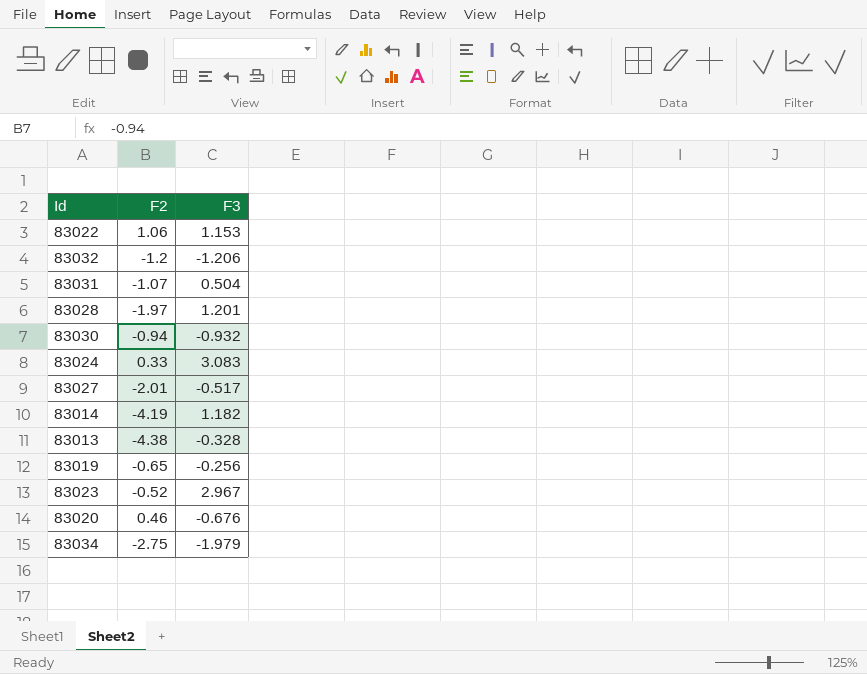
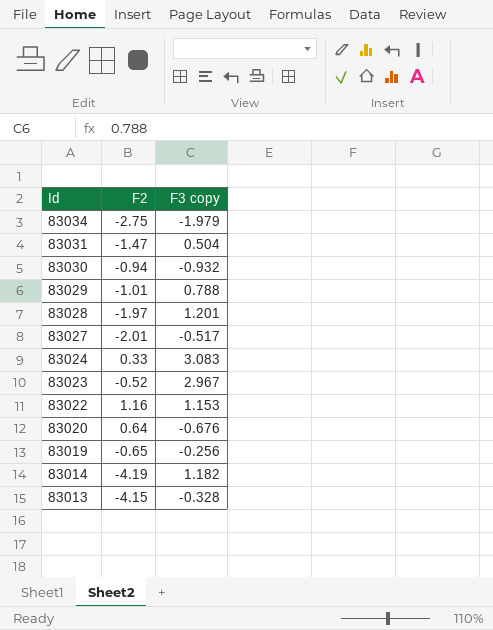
row order: none -> Id descending
column name: F3 -> F3 copy
row 83032: -1.2 | -1.206 -> none
83031 | F2: -1.07 -> -1.47
row 83029: none -> -1.01 | 0.788
83022 | F2: 1.06 -> 1.16
83020 | F2: 0.46 -> 0.64
83013 | F2: -4.38 -> -4.15

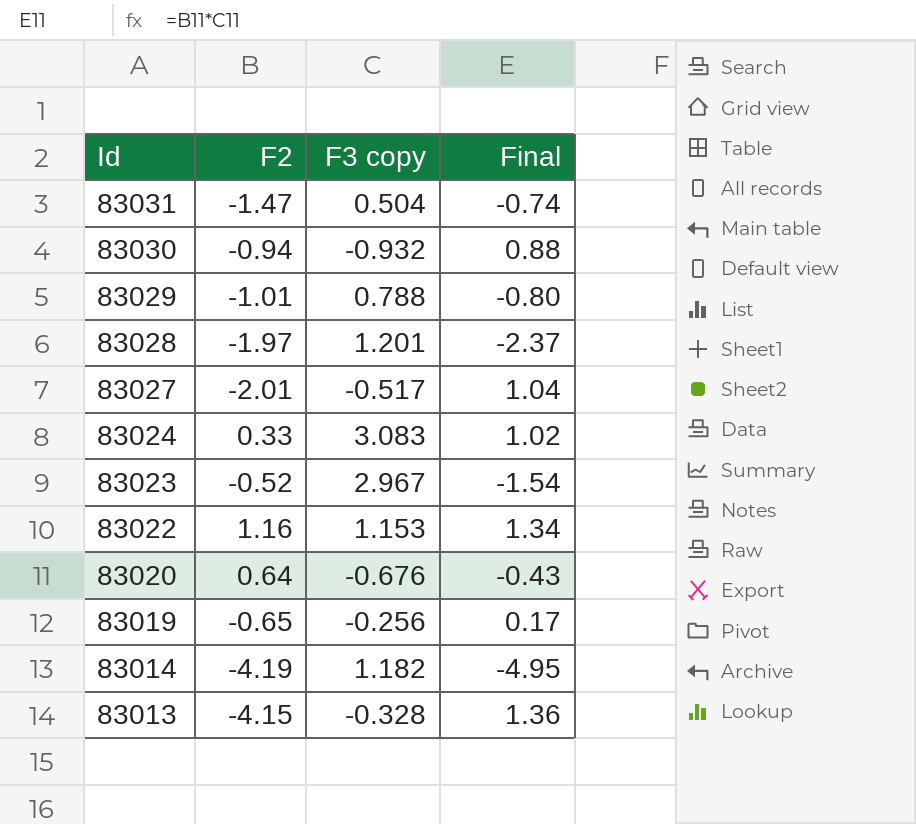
column Final | formula: none -> [F2] * [F3 copy]
row 83034: -2.75 | -1.979 -> none

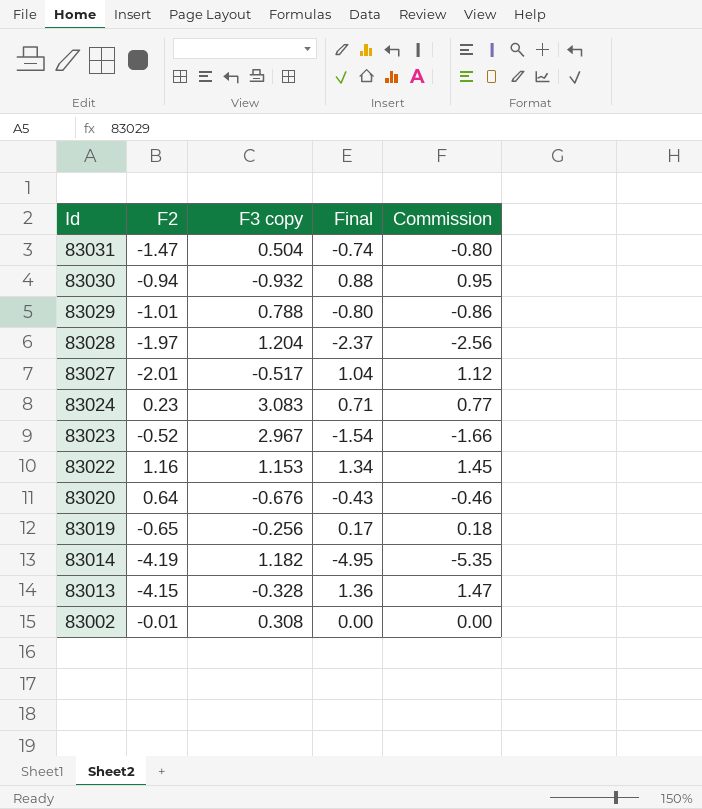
column Commission | formula: none -> [Final] * 1.08
83028 | F3 copy: 1.201 -> 1.204
83024 | F2: 0.33 -> 0.23
83024 | Final: 1.02 -> 0.71
row 83002: none -> -0.01 | 0.308 | 0.00 | 0.00

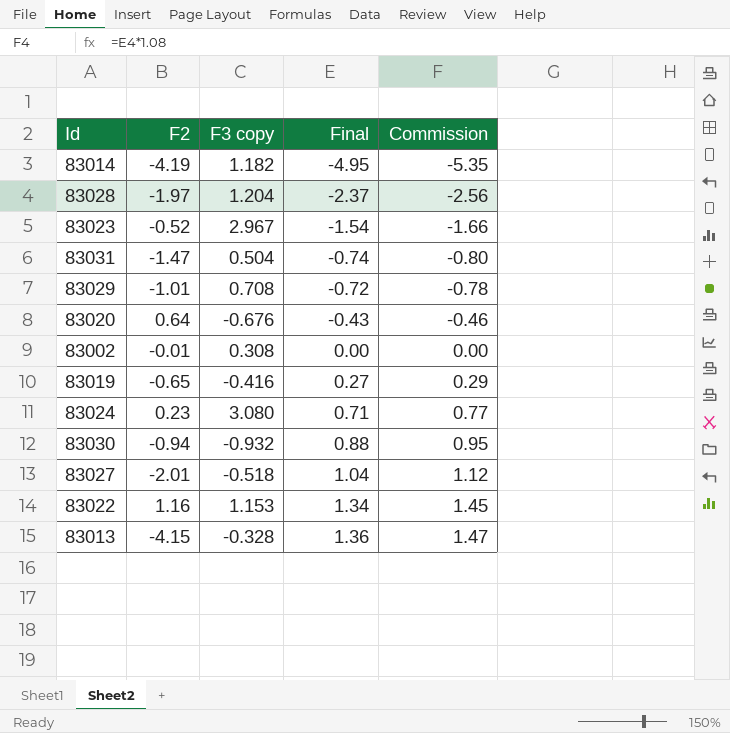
row order: Id descending -> Final ascending
83029 | F3 copy: 0.788 -> 0.708
83029 | Final: -0.80 -> -0.72
83029 | Commission: -0.86 -> -0.78
83019 | F3 copy: -0.256 -> -0.416
83019 | Final: 0.17 -> 0.27
83019 | Commission: 0.18 -> 0.29
83024 | F3 copy: 3.083 -> 3.080
83027 | F3 copy: -0.517 -> -0.518

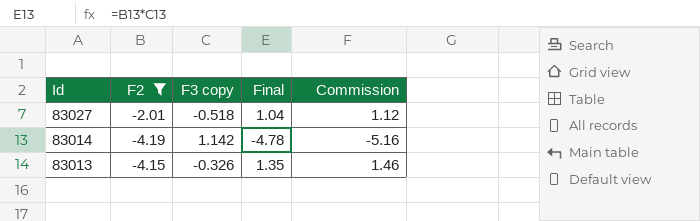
filter: none -> F2 <= -2.01
row order: Final ascending -> Id descending
83014 | F3 copy: 1.182 -> 1.142
83014 | Final: -4.95 -> -4.78
83014 | Commission: -5.35 -> -5.16
83013 | F3 copy: -0.328 -> -0.326
83013 | Final: 1.36 -> 1.35
83013 | Commission: 1.47 -> 1.46

